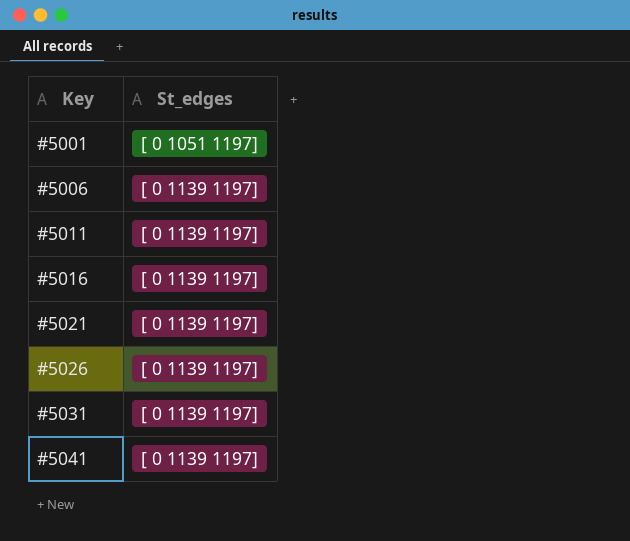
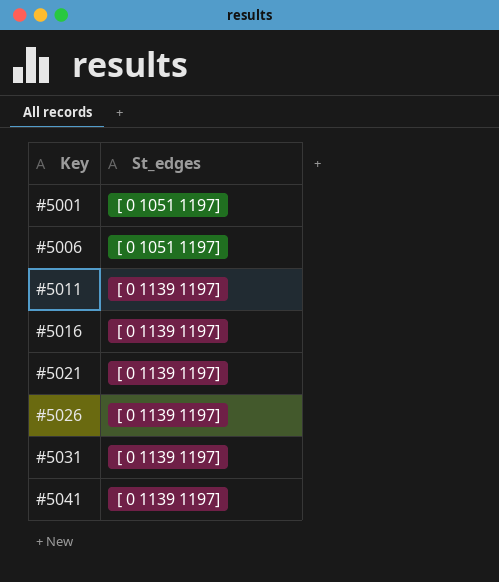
#5006 | St_edges: [ 0 1139 1197] -> [ 0 1051 1197]

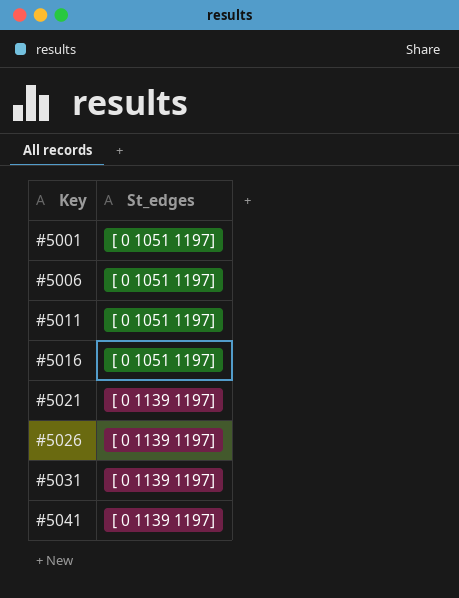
#5011 | St_edges: [ 0 1139 1197] -> [ 0 1051 1197]
#5016 | St_edges: [ 0 1139 1197] -> [ 0 1051 1197]

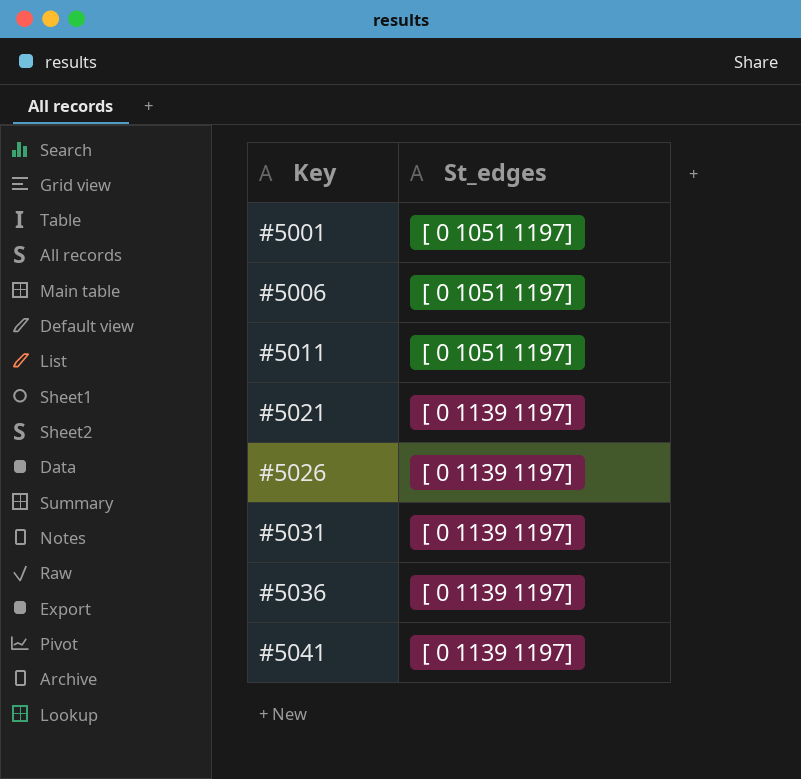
row #5016: [ 0 1051 1197] -> none
row #5036: none -> [ 0 1139 1197]

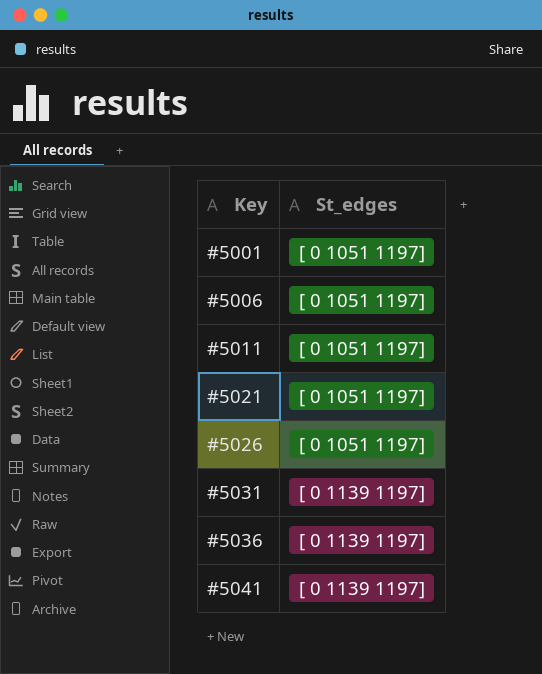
#5021 | St_edges: [ 0 1139 1197] -> [ 0 1051 1197]
#5026 | St_edges: [ 0 1139 1197] -> [ 0 1051 1197]

